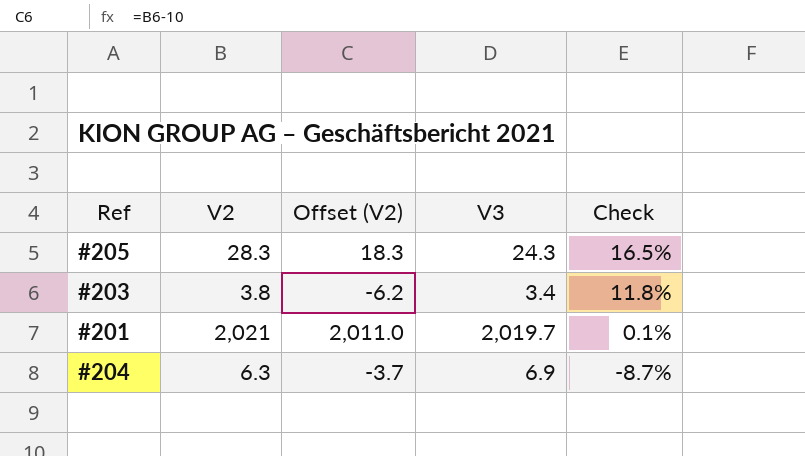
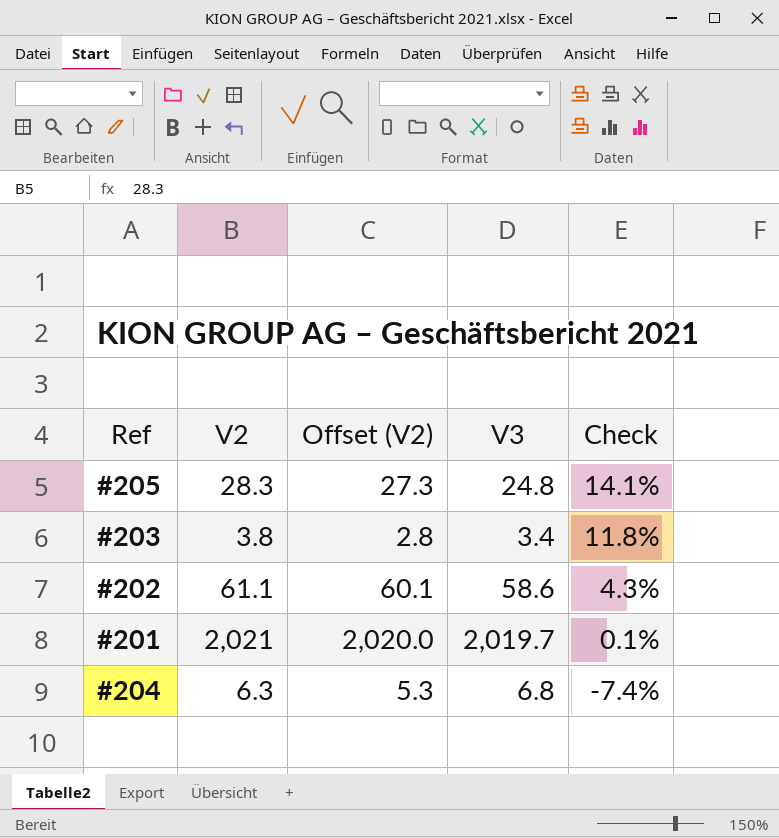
column Offset (V2) | formula: [V2] - 10 -> [V2] - 1
#205 | V3: 24.3 -> 24.8
#205 | Check: 16.5% -> 14.1%
row #202: none -> 61.1 | 60.1 | 58.6 | 4.3%
#204 | V3: 6.9 -> 6.8
#204 | Check: -8.7% -> -7.4%

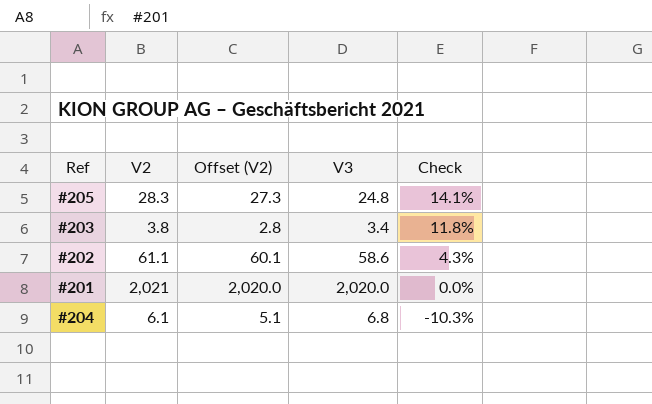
#201 | V3: 2,019.7 -> 2,020.0
#201 | Check: 0.1% -> 0.0%
#204 | V2: 6.3 -> 6.1
#204 | Offset (V2): 5.3 -> 5.1
#204 | Check: -7.4% -> -10.3%

